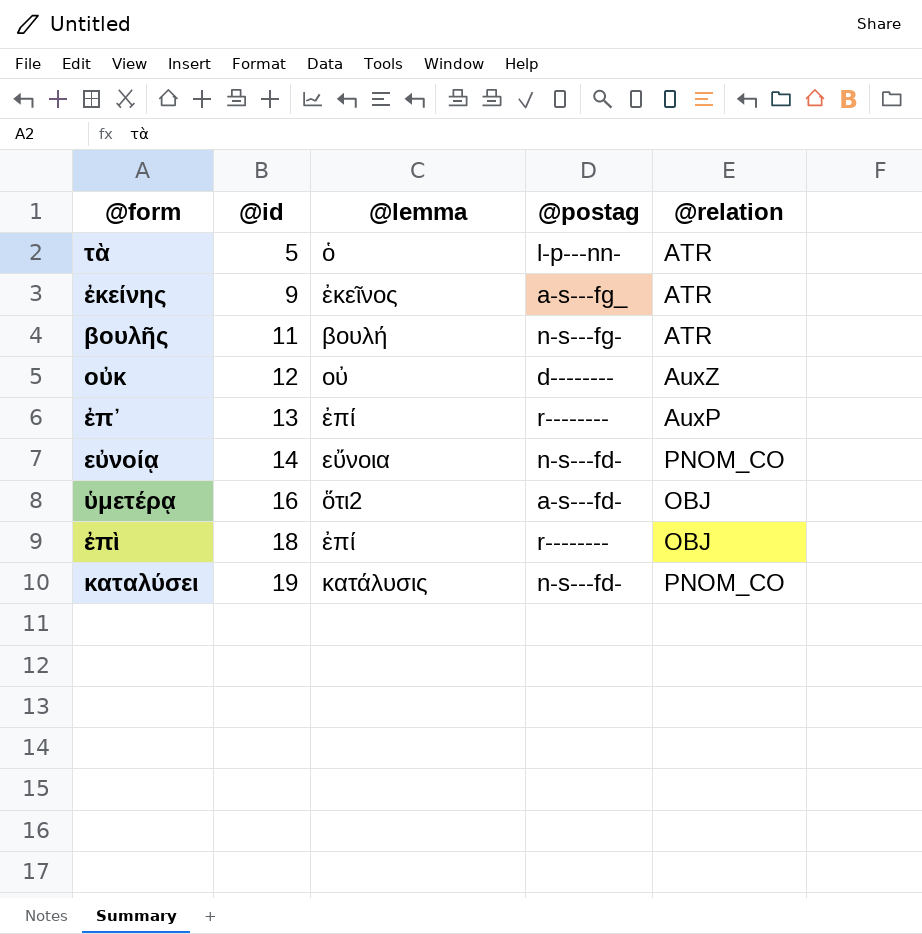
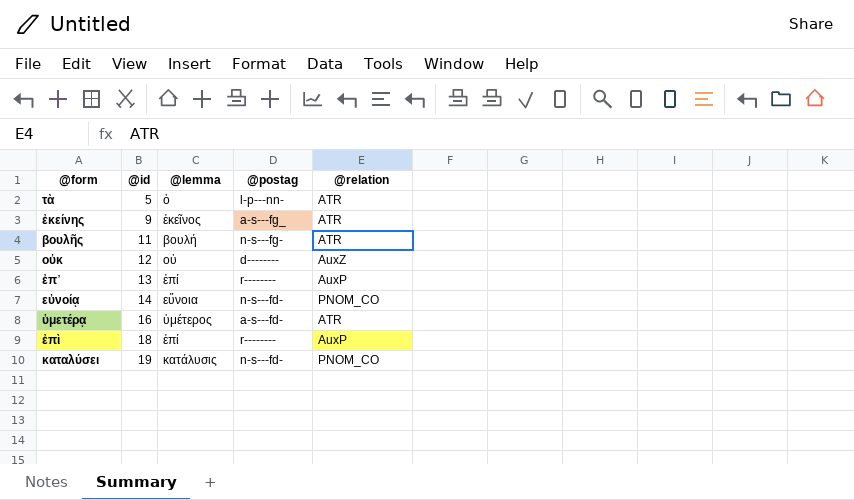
ὑμετέρᾳ | @lemma: ὅτι2 -> ὑμέτερος
ὑμετέρᾳ | @relation: OBJ -> ATR
ἐπὶ | @relation: OBJ -> AuxP

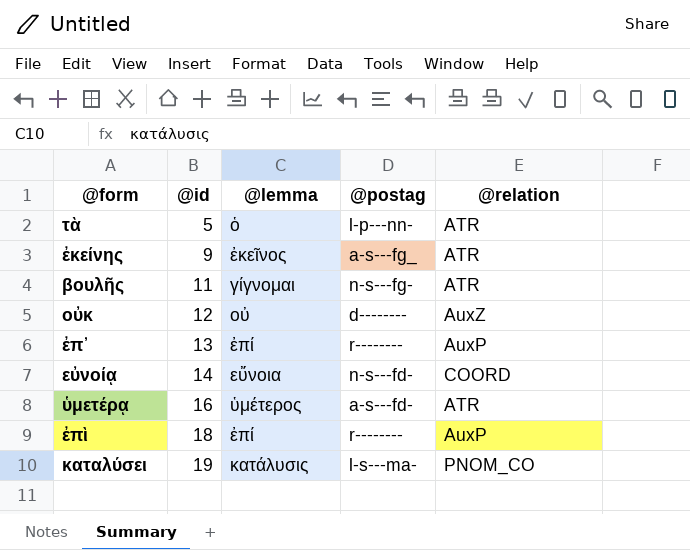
βουλῆς | @lemma: βουλή -> γίγνομαι
εὐνοίᾳ | @relation: PNOM_CO -> COORD
καταλύσει | @postag: n-s---fd- -> l-s---ma-

